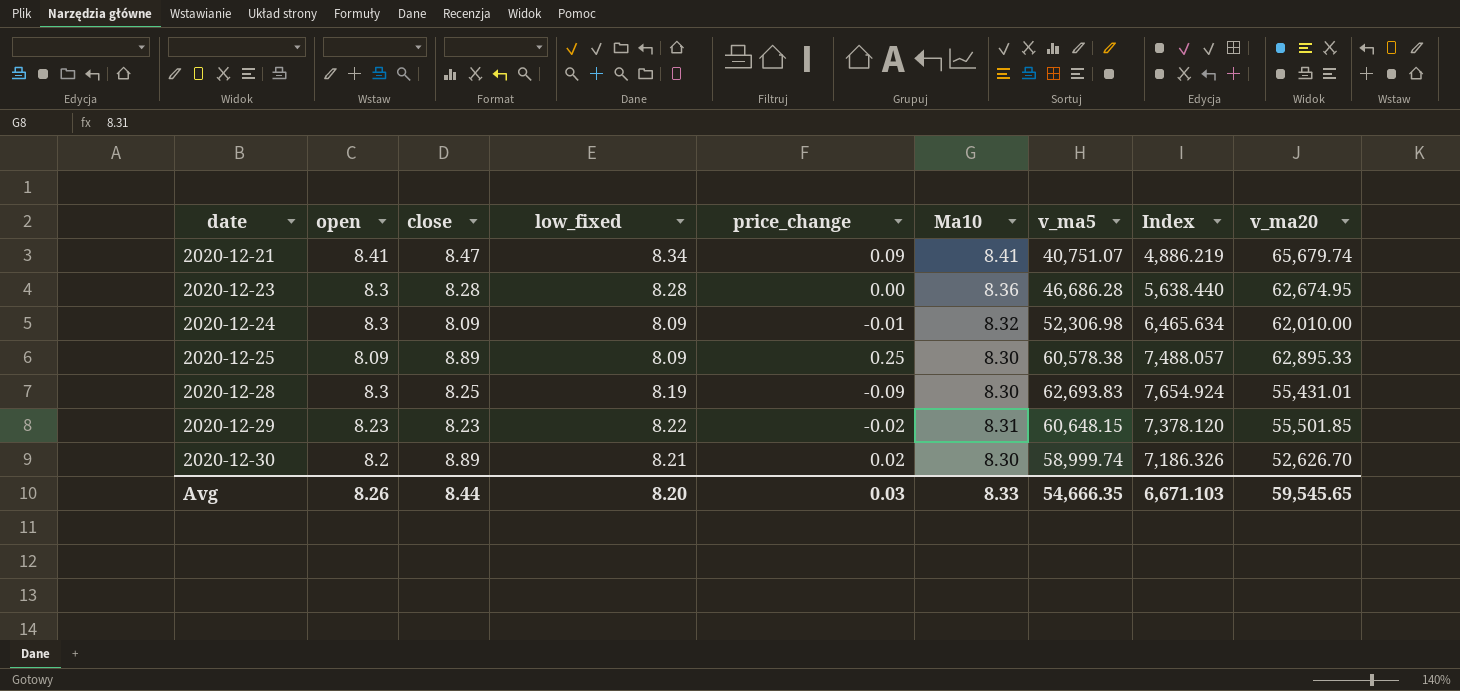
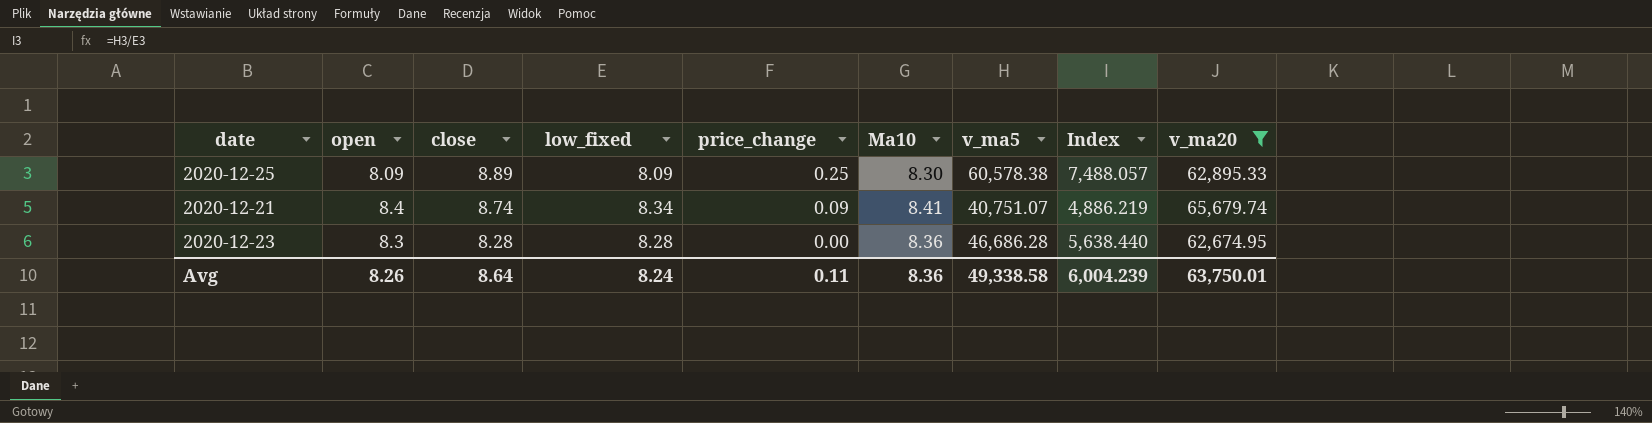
filter: none -> v_ma20 >= 62,674.95
row order: date ascending -> close descending
2020-12-21 | open: 8.41 -> 8.4
2020-12-21 | close: 8.47 -> 8.74
Avg | close: 8.44 -> 8.64
Avg | low_fixed: 8.20 -> 8.24
Avg | price_change: 0.03 -> 0.11
Avg | Ma10: 8.33 -> 8.36
Avg | v_ma5: 54,666.35 -> 49,338.58
Avg | Index: 6,671.103 -> 6,004.239
Avg | v_ma20: 59,545.65 -> 63,750.01

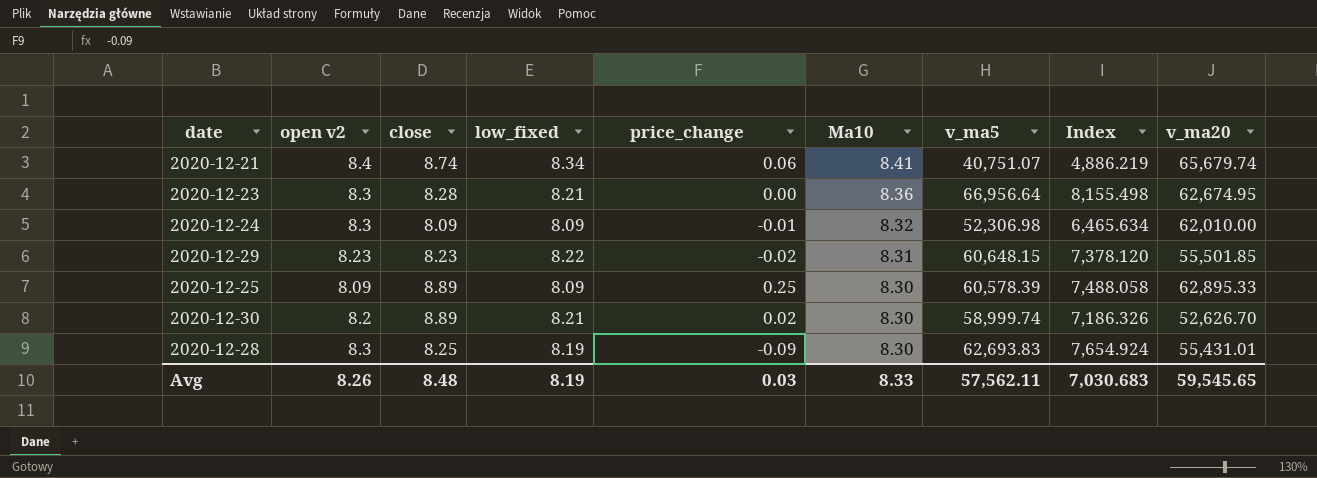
filter: v_ma20 >= 62,674.95 -> none
row order: close descending -> Ma10 descending
column name: open -> open v2
2020-12-21 | price_change: 0.09 -> 0.06
2020-12-23 | low_fixed: 8.28 -> 8.21
2020-12-23 | v_ma5: 46,686.28 -> 66,956.64
2020-12-23 | Index: 5,638.440 -> 8,155.498
2020-12-25 | v_ma5: 60,578.38 -> 60,578.39
2020-12-25 | Index: 7,488.057 -> 7,488.058
Avg | close: 8.64 -> 8.48
Avg | low_fixed: 8.24 -> 8.19
Avg | price_change: 0.11 -> 0.03
Avg | Ma10: 8.36 -> 8.33
Avg | v_ma5: 49,338.58 -> 57,562.11
Avg | Index: 6,004.239 -> 7,030.683
Avg | v_ma20: 63,750.01 -> 59,545.65

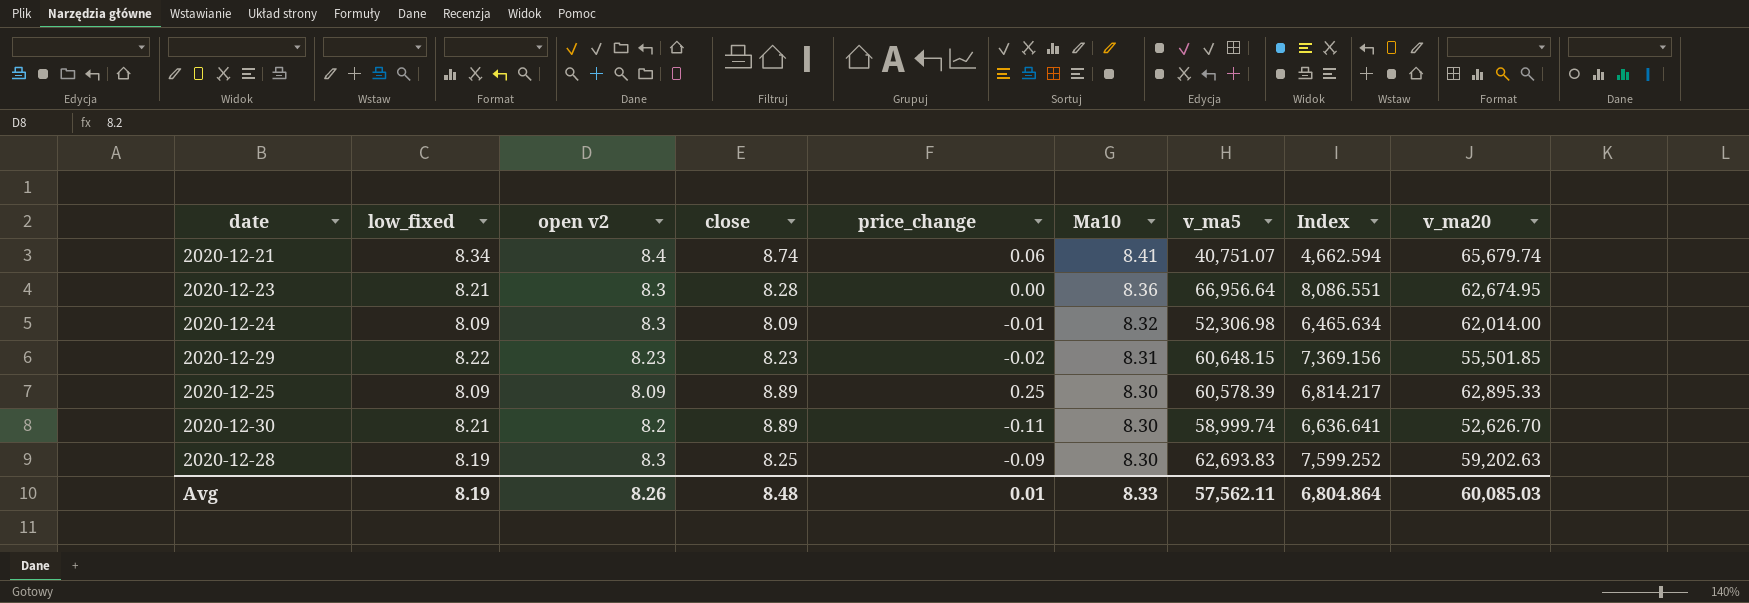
column low_fixed | position: 4 -> 2
column Index | formula: [v_ma5] / [low_fixed] -> [v_ma5] / [close]
2020-12-24 | v_ma20: 62,010.00 -> 62,014.00
2020-12-30 | price_change: 0.02 -> -0.11
2020-12-28 | v_ma20: 55,431.01 -> 59,202.63
Avg | price_change: 0.03 -> 0.01
Avg | Index: 7,030.683 -> 6,804.864
Avg | v_ma20: 59,545.65 -> 60,085.03

